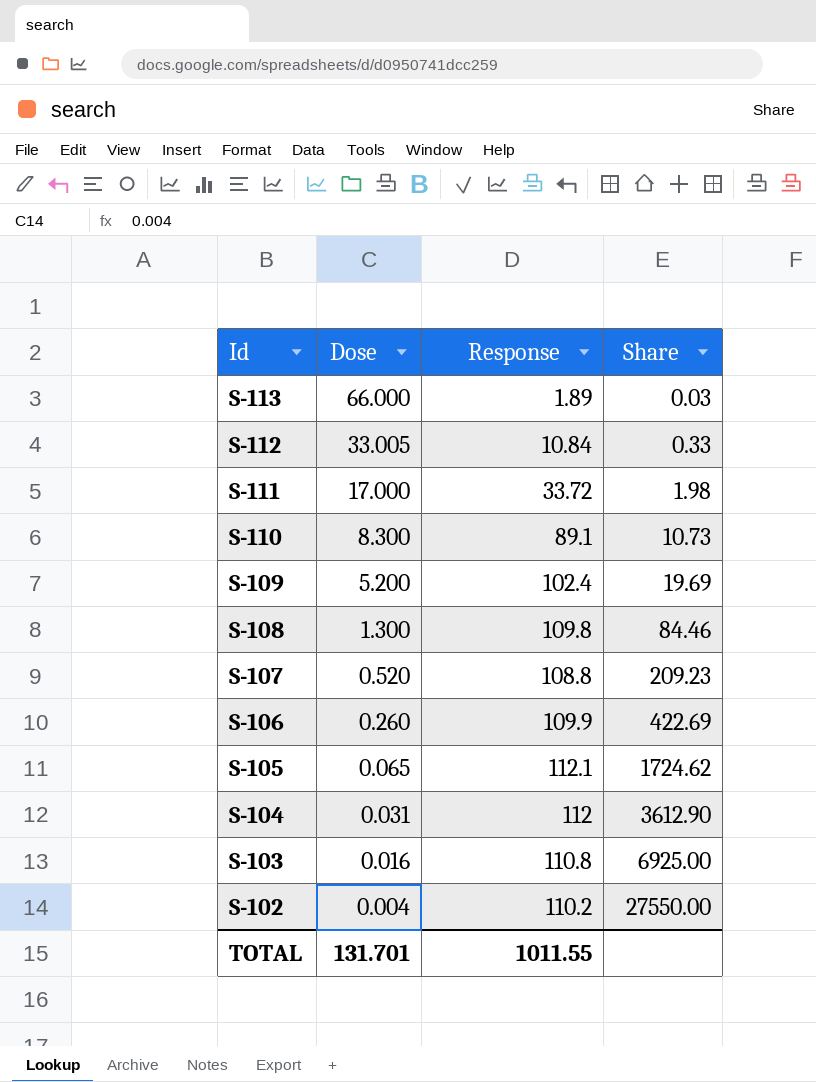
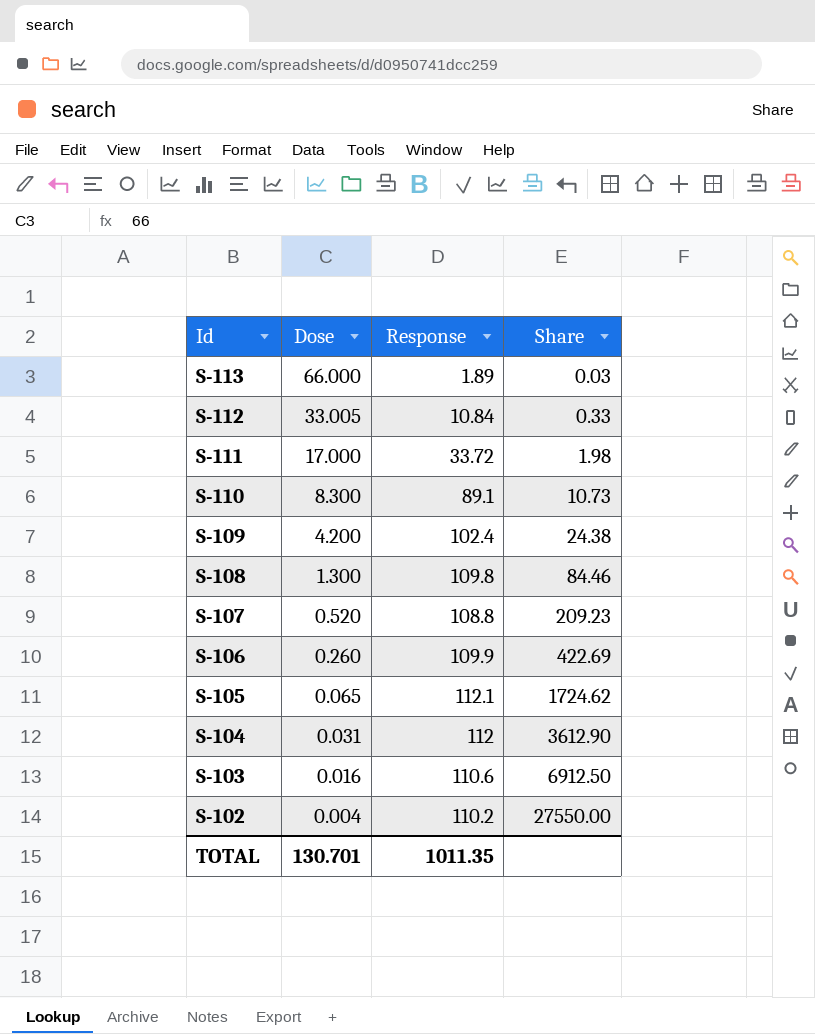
S-109 | Dose: 5.200 -> 4.200
S-109 | Share: 19.69 -> 24.38
S-103 | Response: 110.8 -> 110.6
S-103 | Share: 6925.00 -> 6912.50
TOTAL | Dose: 131.701 -> 130.701
TOTAL | Response: 1011.55 -> 1011.35

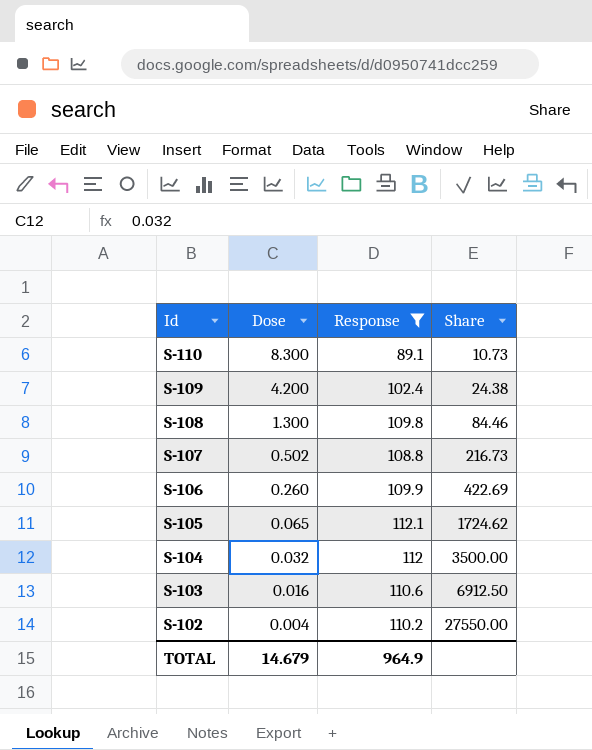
filter: none -> Response >= 89.1
S-107 | Dose: 0.520 -> 0.502
S-107 | Share: 209.23 -> 216.73
S-104 | Dose: 0.031 -> 0.032
S-104 | Share: 3612.90 -> 3500.00
TOTAL | Dose: 130.701 -> 14.679
TOTAL | Response: 1011.35 -> 964.9

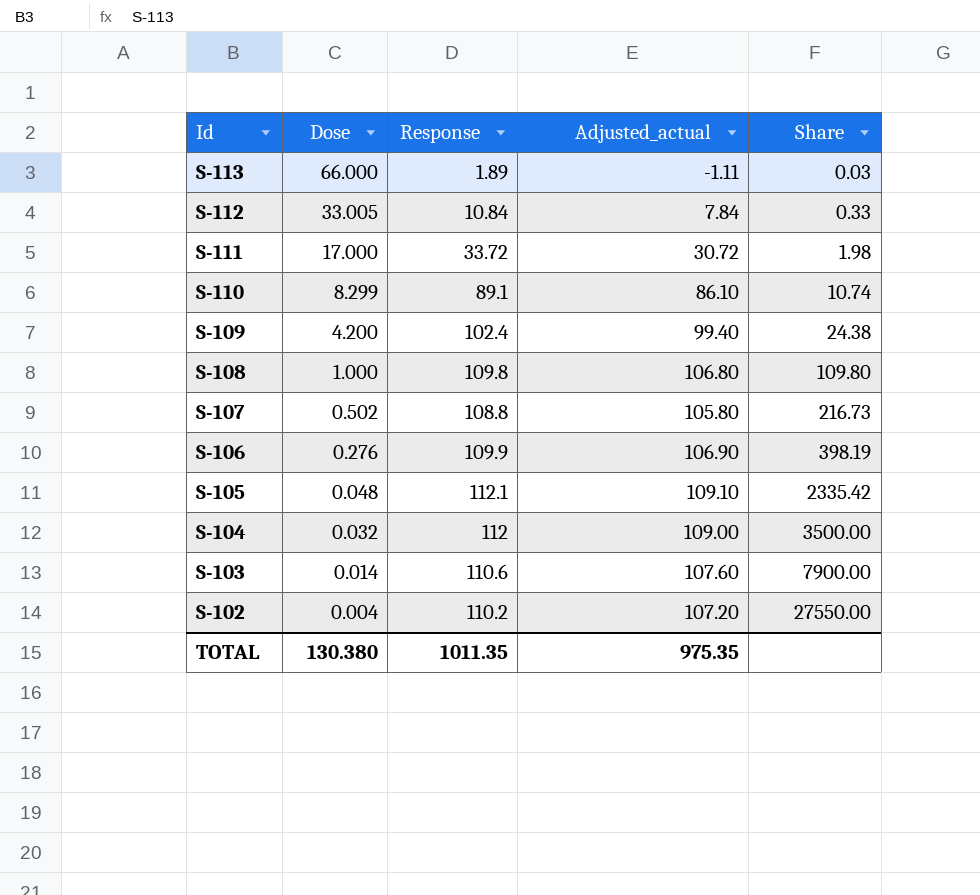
filter: Response >= 89.1 -> none
column Adjusted_actual | formula: none -> [Response] - 3
S-110 | Dose: 8.300 -> 8.299
S-110 | Share: 10.73 -> 10.74
S-108 | Dose: 1.300 -> 1.000
S-108 | Share: 84.46 -> 109.80
S-106 | Dose: 0.260 -> 0.276
S-106 | Share: 422.69 -> 398.19
S-105 | Dose: 0.065 -> 0.048
S-105 | Share: 1724.62 -> 2335.42
S-103 | Dose: 0.016 -> 0.014
S-103 | Share: 6912.50 -> 7900.00
TOTAL | Dose: 14.679 -> 130.380
TOTAL | Response: 964.9 -> 1011.35

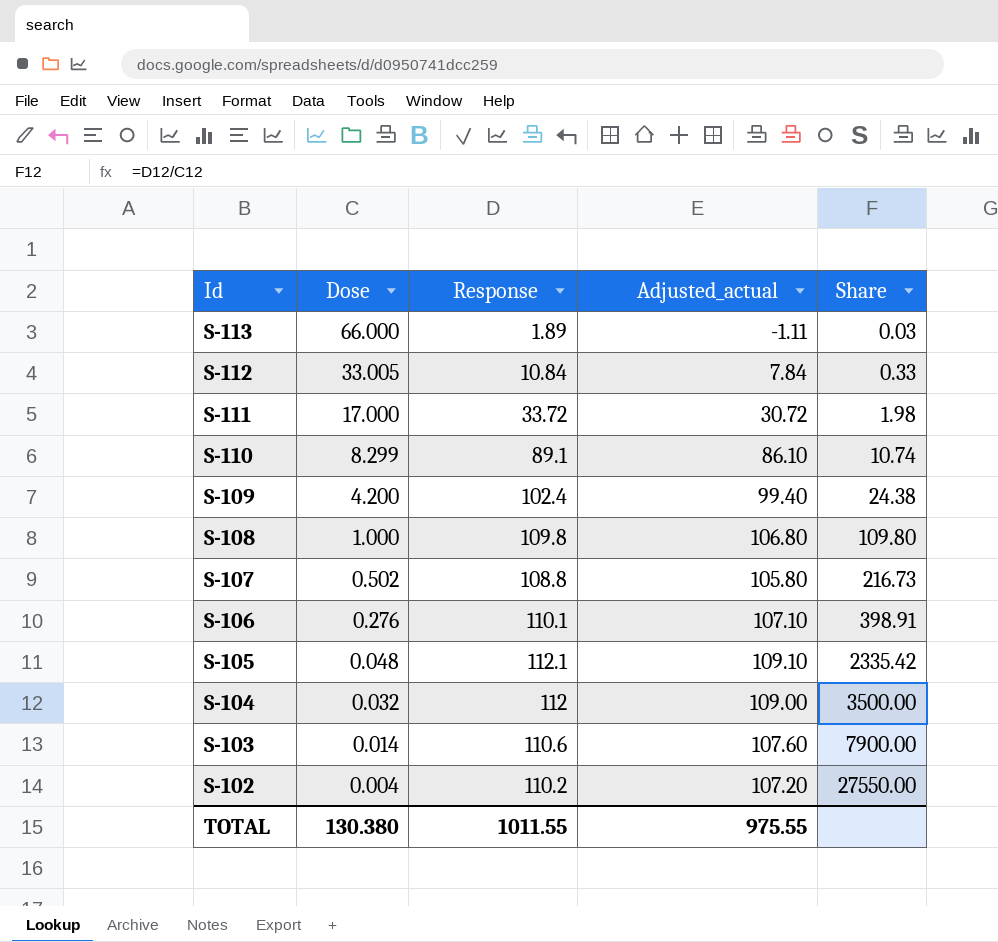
S-106 | Response: 109.9 -> 110.1
S-106 | Adjusted_actual: 106.90 -> 107.10
S-106 | Share: 398.19 -> 398.91
TOTAL | Response: 1011.35 -> 1011.55
TOTAL | Adjusted_actual: 975.35 -> 975.55

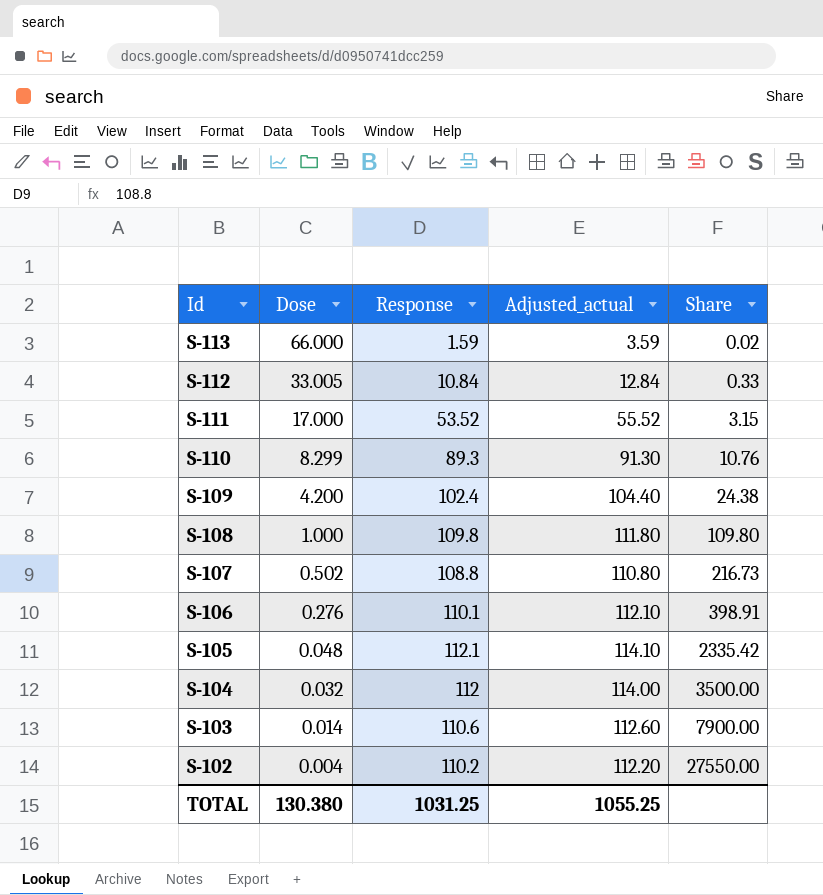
column Adjusted_actual | formula: [Response] - 3 -> [Response] + 2
S-113 | Response: 1.89 -> 1.59
S-113 | Share: 0.03 -> 0.02
S-111 | Response: 33.72 -> 53.52
S-111 | Share: 1.98 -> 3.15
S-110 | Response: 89.1 -> 89.3
S-110 | Share: 10.74 -> 10.76
TOTAL | Response: 1011.55 -> 1031.25
TOTAL | Adjusted_actual: 975.55 -> 1055.25

